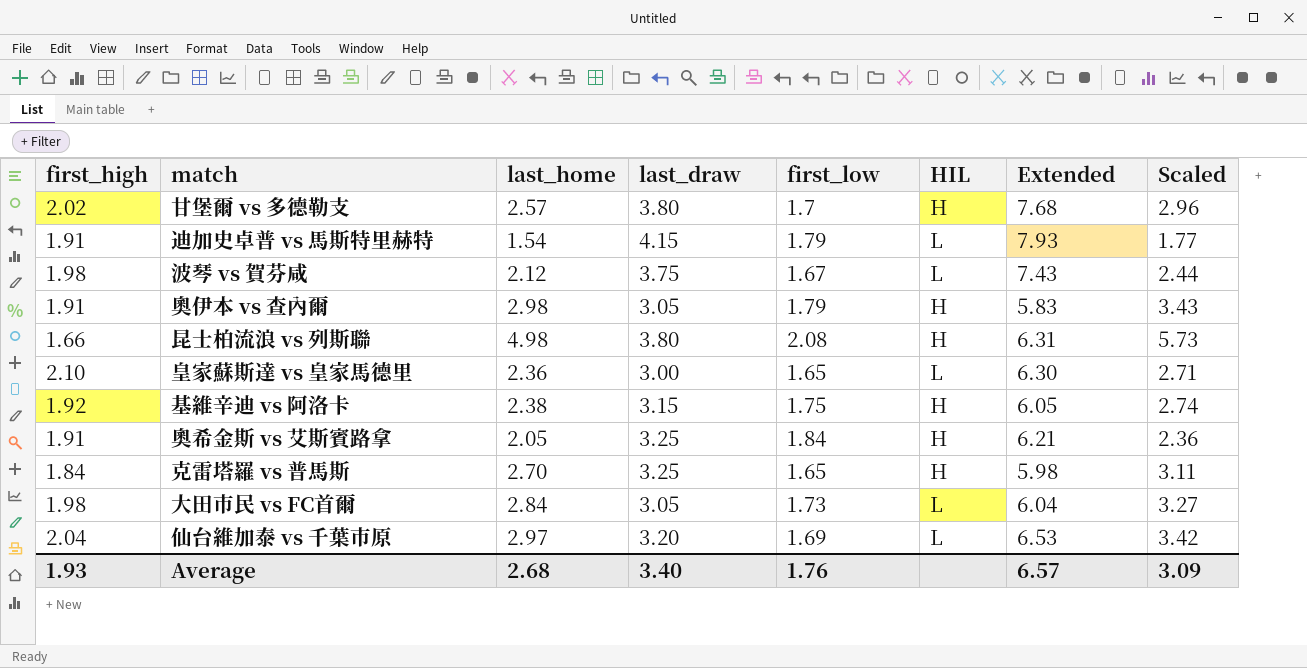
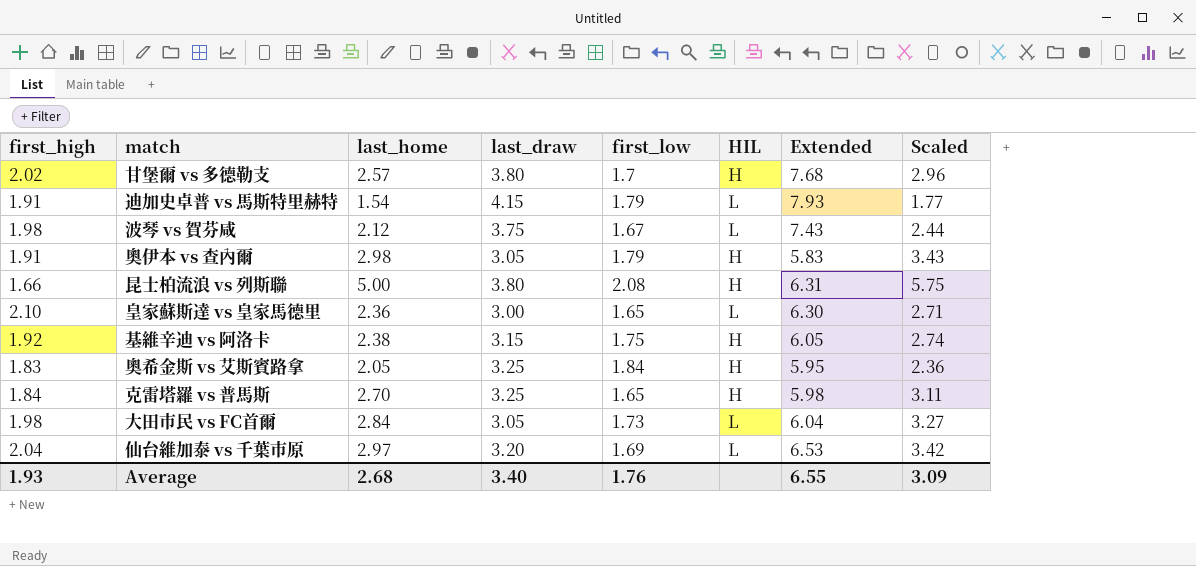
昆士柏流浪 vs 列斯聯 | last_home: 4.98 -> 5.00
昆士柏流浪 vs 列斯聯 | Scaled: 5.73 -> 5.75
奧希金斯 vs 艾斯賓路拿 | first_high: 1.91 -> 1.83
奧希金斯 vs 艾斯賓路拿 | Extended: 6.21 -> 5.95
Average | Extended: 6.57 -> 6.55

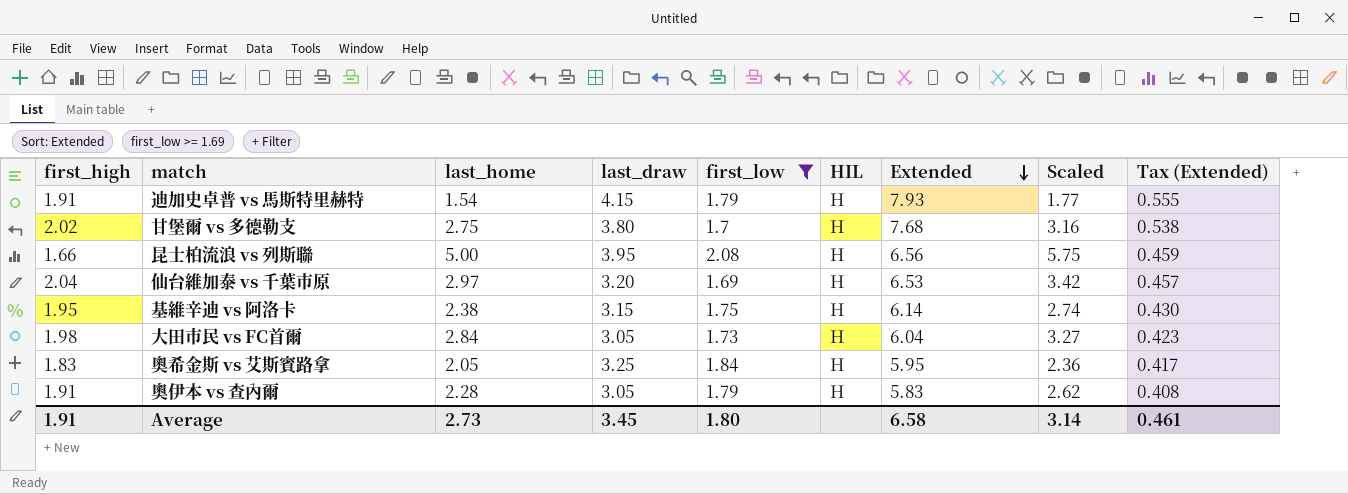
filter: none -> first_low >= 1.69
row order: none -> Extended descending
column Tax (Extended) | formula: none -> [Extended] * 0.07
迪加史卓普 vs 馬斯特里赫特 | HIL: L -> H
甘堡爾 vs 多德勒支 | last_home: 2.57 -> 2.75
甘堡爾 vs 多德勒支 | Scaled: 2.96 -> 3.16
昆士柏流浪 vs 列斯聯 | last_draw: 3.80 -> 3.95
昆士柏流浪 vs 列斯聯 | Extended: 6.31 -> 6.56
仙台維加泰 vs 千葉市原 | HIL: L -> H
基維辛迪 vs 阿洛卡 | first_high: 1.92 -> 1.95
基維辛迪 vs 阿洛卡 | Extended: 6.05 -> 6.14
大田市民 vs FC首爾 | HIL: L -> H
奧伊本 vs 查內爾 | last_home: 2.98 -> 2.28
奧伊本 vs 查內爾 | Scaled: 3.43 -> 2.62
Average | first_high: 1.93 -> 1.91
Average | last_home: 2.68 -> 2.73
Average | last_draw: 3.40 -> 3.45
Average | first_low: 1.76 -> 1.80
Average | Extended: 6.55 -> 6.58
Average | Scaled: 3.09 -> 3.14

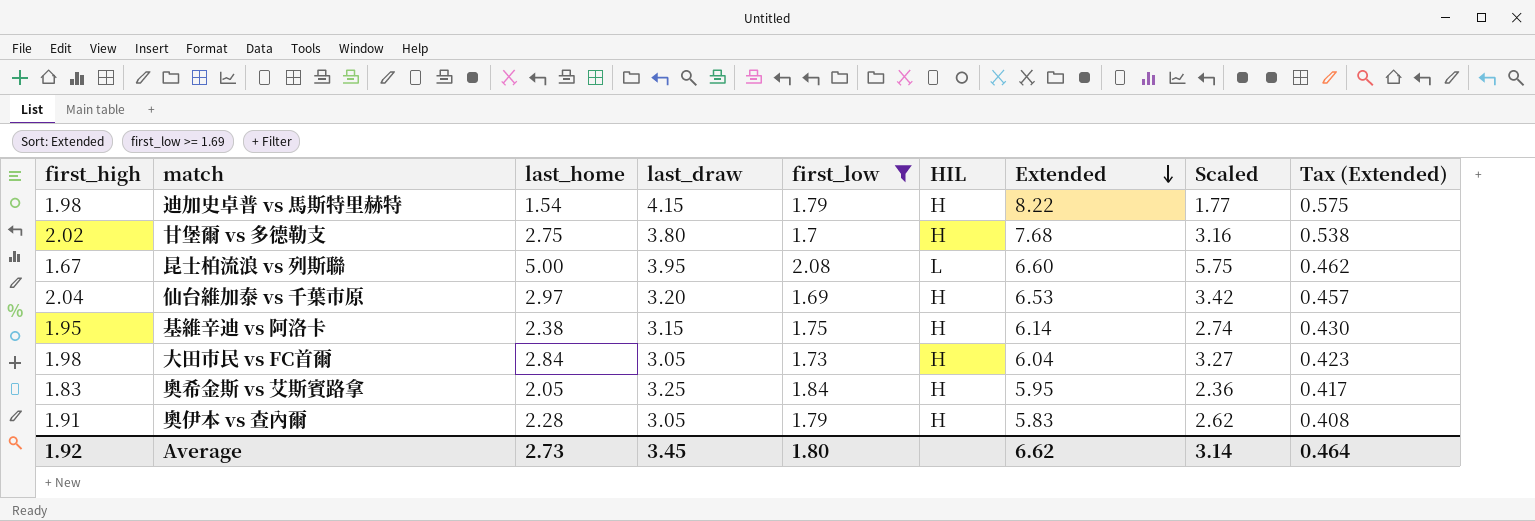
迪加史卓普 vs 馬斯特里赫特 | first_high: 1.91 -> 1.98
迪加史卓普 vs 馬斯特里赫特 | Extended: 7.93 -> 8.22
迪加史卓普 vs 馬斯特里赫特 | Tax (Extended): 0.555 -> 0.575
昆士柏流浪 vs 列斯聯 | first_high: 1.66 -> 1.67
昆士柏流浪 vs 列斯聯 | HIL: H -> L
昆士柏流浪 vs 列斯聯 | Extended: 6.56 -> 6.60
昆士柏流浪 vs 列斯聯 | Tax (Extended): 0.459 -> 0.462
Average | first_high: 1.91 -> 1.92
Average | Extended: 6.58 -> 6.62
Average | Tax (Extended): 0.461 -> 0.464

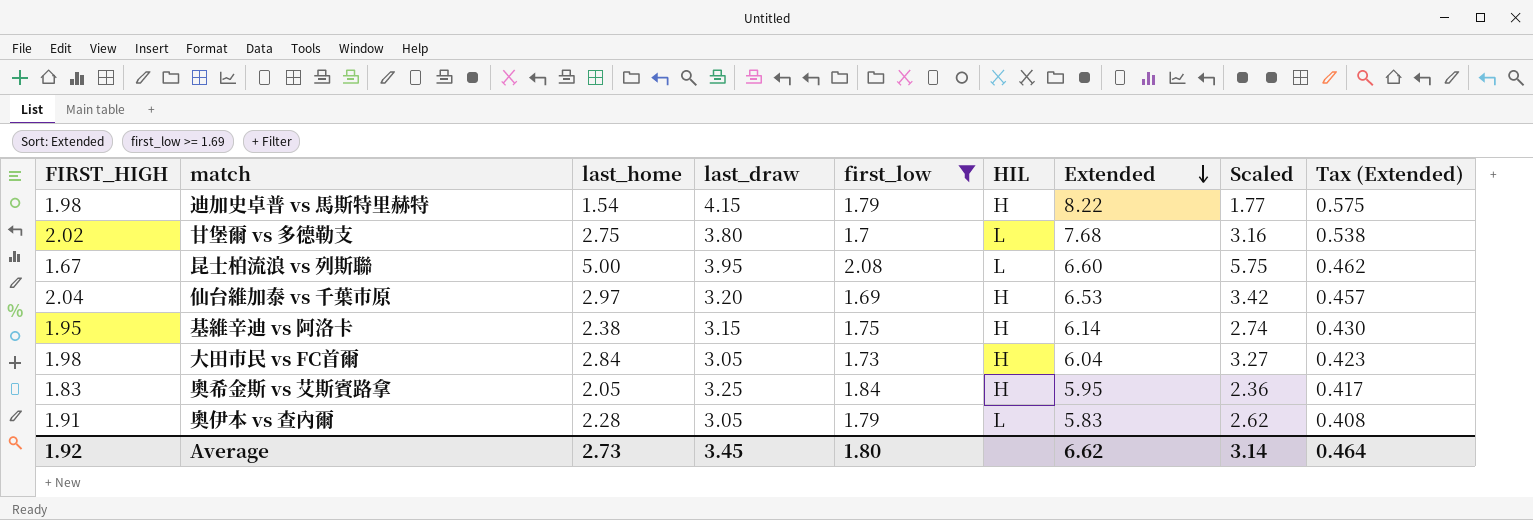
column name: first_high -> FIRST_HIGH
甘堡爾 vs 多德勒支 | HIL: H -> L
奧伊本 vs 查內爾 | HIL: H -> L

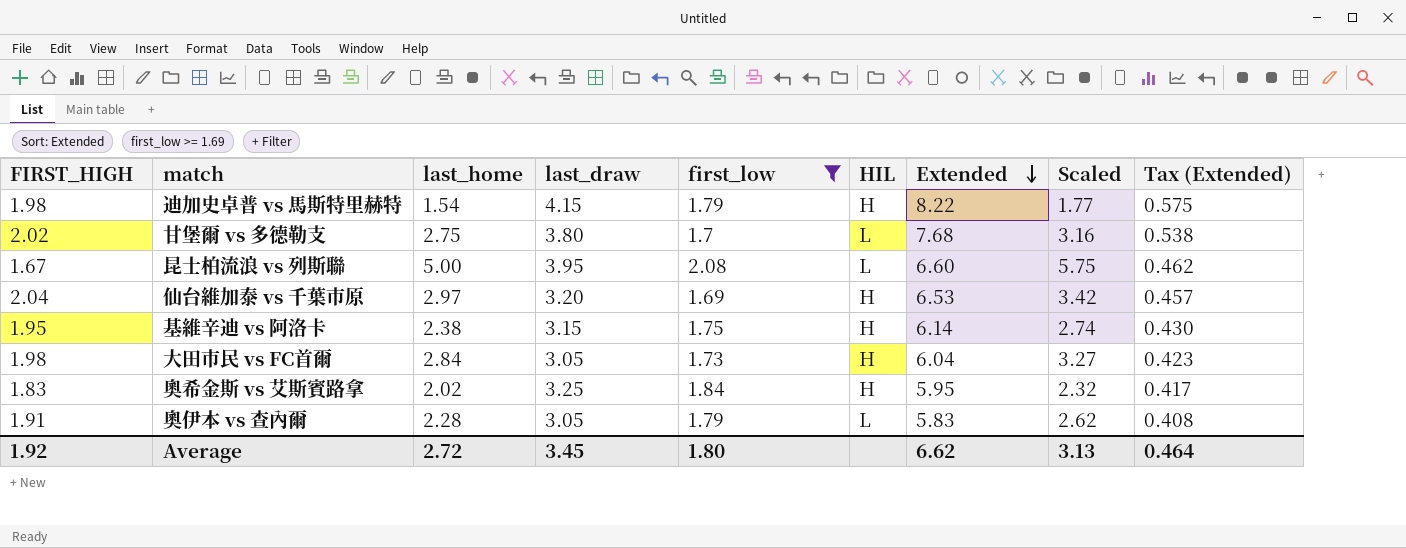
奧希金斯 vs 艾斯賓路拿 | last_home: 2.05 -> 2.02
奧希金斯 vs 艾斯賓路拿 | Scaled: 2.36 -> 2.32
Average | last_home: 2.73 -> 2.72
Average | Scaled: 3.14 -> 3.13

